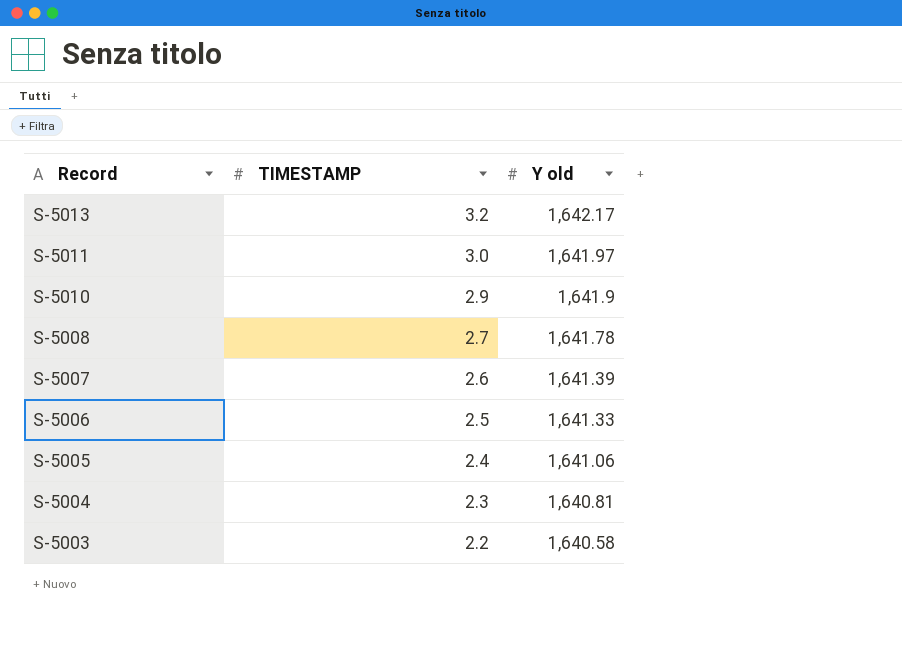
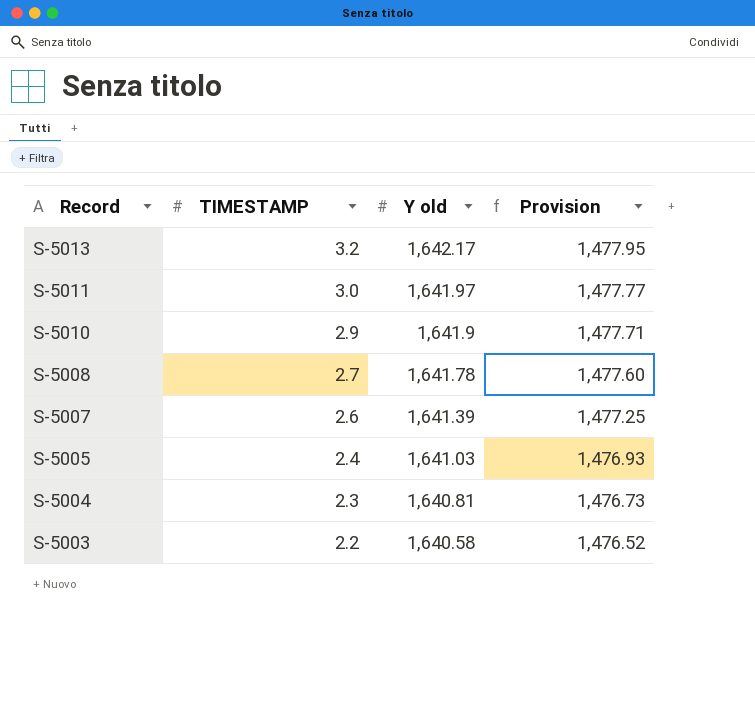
column Provision | formula: none -> [Y old] * 0.9
row S-5006: 2.5 | 1,641.33 -> none
S-5005 | Y old: 1,641.06 -> 1,641.03

